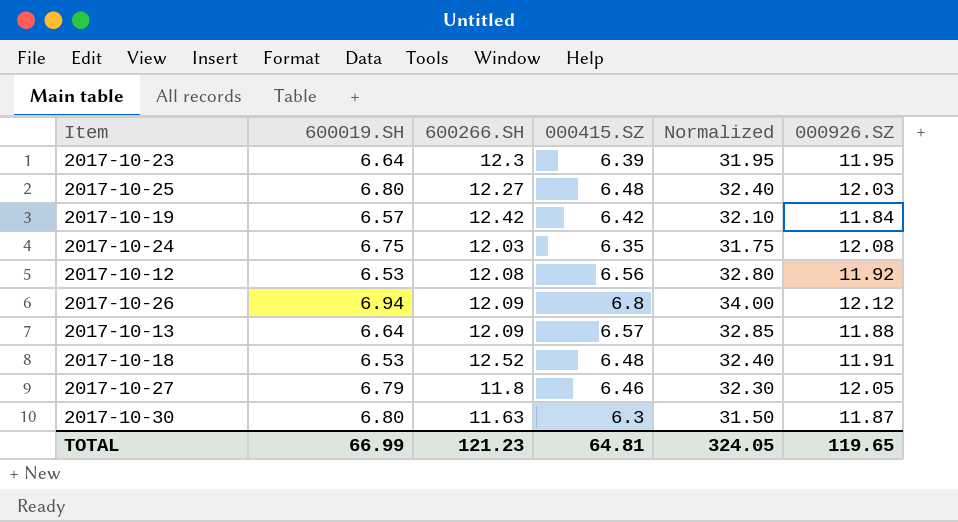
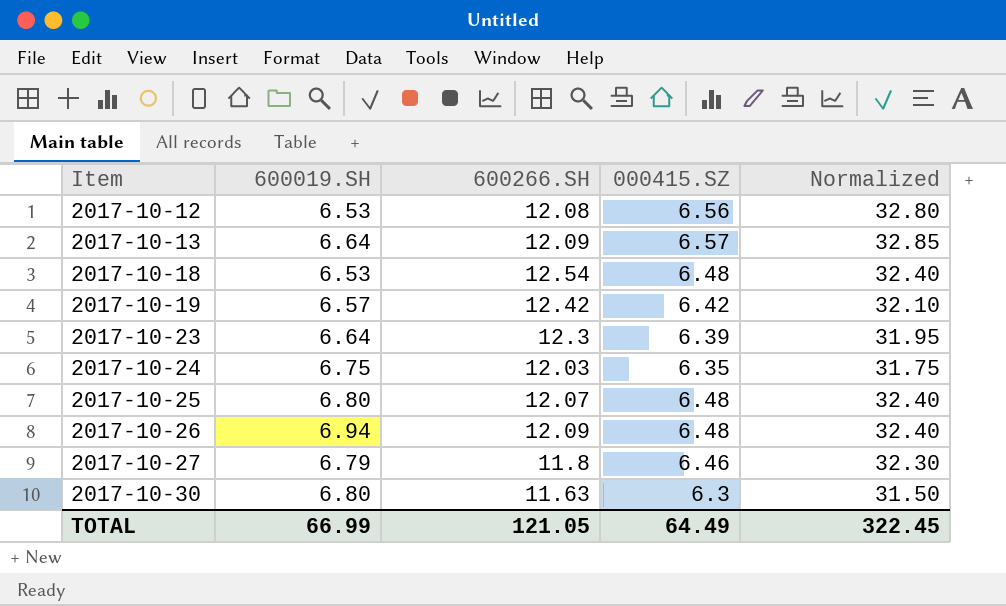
row order: none -> Item ascending
column 000926.SZ | position: 6 -> none
2017-10-18 | 600266.SH: 12.52 -> 12.54
2017-10-25 | 600266.SH: 12.27 -> 12.07
2017-10-26 | 000415.SZ: 6.8 -> 6.48
2017-10-26 | Normalized: 34.00 -> 32.40
TOTAL | 600266.SH: 121.23 -> 121.05
TOTAL | 000415.SZ: 64.81 -> 64.49
TOTAL | Normalized: 324.05 -> 322.45

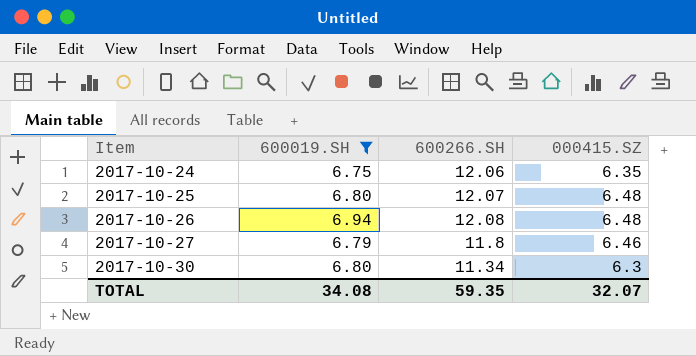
filter: none -> 600019.SH >= 6.75
column Normalized | formula: [000415.SZ] * 5 -> none
2017-10-24 | 600266.SH: 12.03 -> 12.06
2017-10-26 | 600266.SH: 12.09 -> 12.08
2017-10-30 | 600266.SH: 11.63 -> 11.34
TOTAL | 600019.SH: 66.99 -> 34.08
TOTAL | 600266.SH: 121.05 -> 59.35
TOTAL | 000415.SZ: 64.49 -> 32.07

